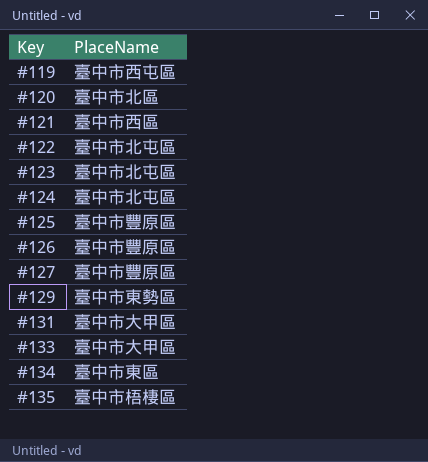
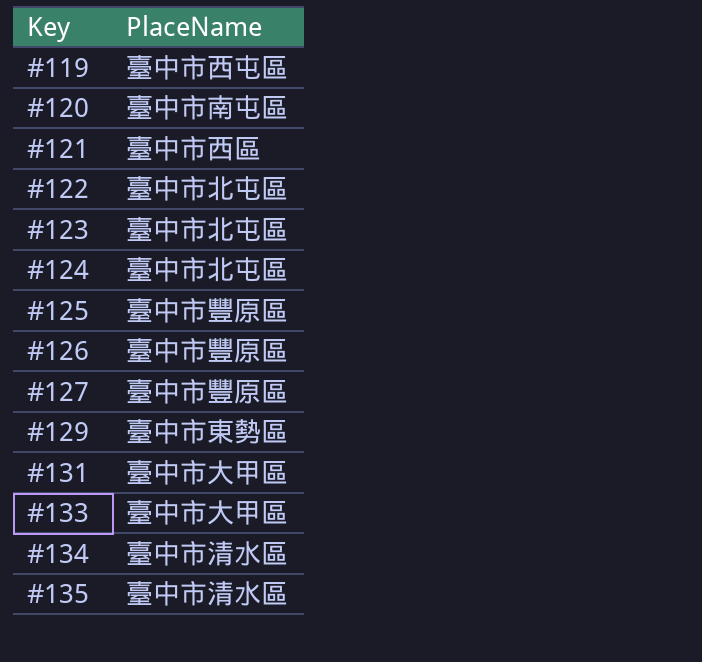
#120 | PlaceName: 臺中市北區 -> 臺中市南屯區
#134 | PlaceName: 臺中市東區 -> 臺中市清水區
#135 | PlaceName: 臺中市梧棲區 -> 臺中市清水區

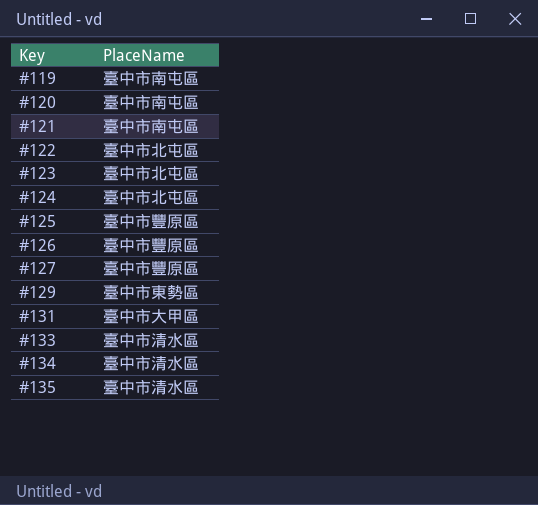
#119 | PlaceName: 臺中市西屯區 -> 臺中市南屯區
#121 | PlaceName: 臺中市西區 -> 臺中市南屯區
#133 | PlaceName: 臺中市大甲區 -> 臺中市清水區

